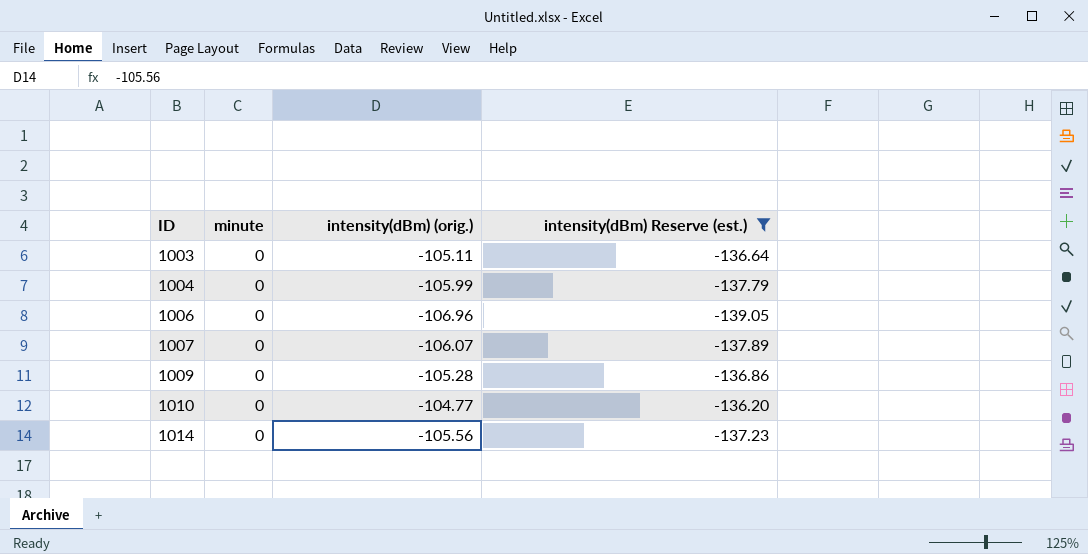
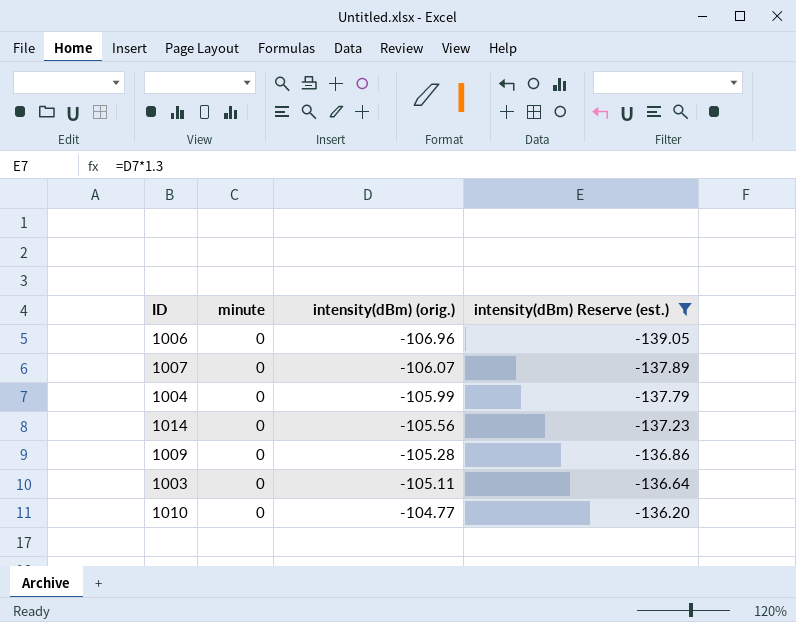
row order: ID ascending -> intensity(dBm) (orig.) ascending

